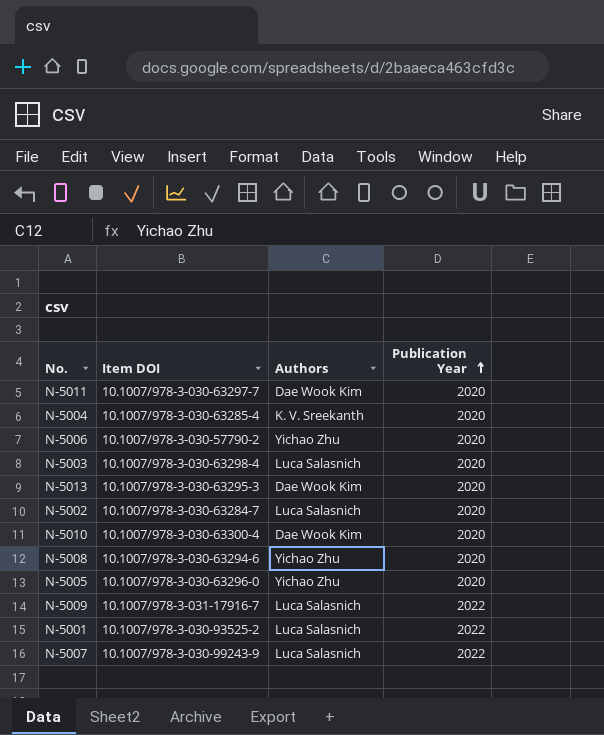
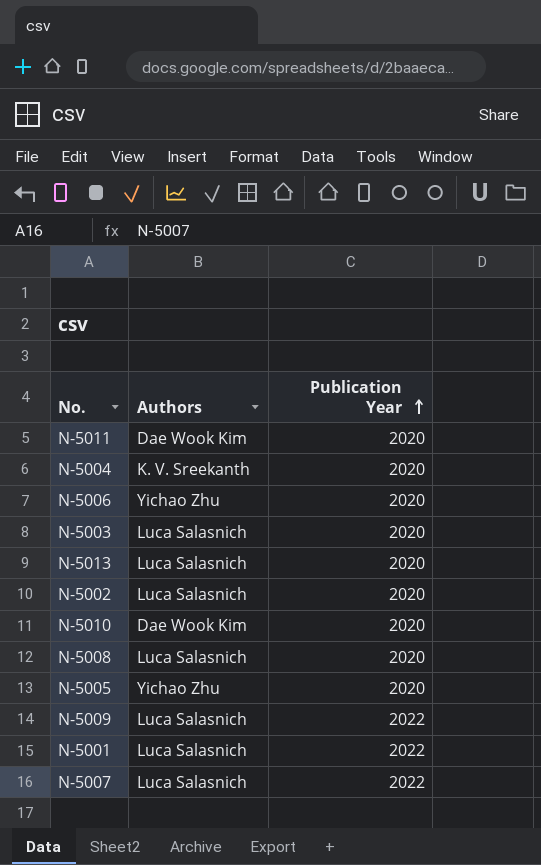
column Item DOI | position: 2 -> none
N-5013 | Authors: Dae Wook Kim -> Luca Salasnich
N-5008 | Authors: Yichao Zhu -> Luca Salasnich

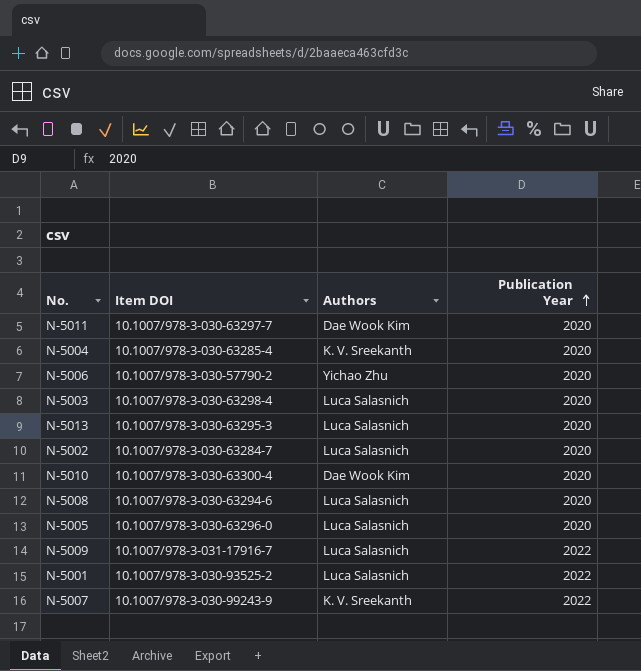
column Item DOI | position: none -> 2
N-5005 | Authors: Yichao Zhu -> Luca Salasnich
N-5007 | Authors: Luca Salasnich -> K. V. Sreekanth

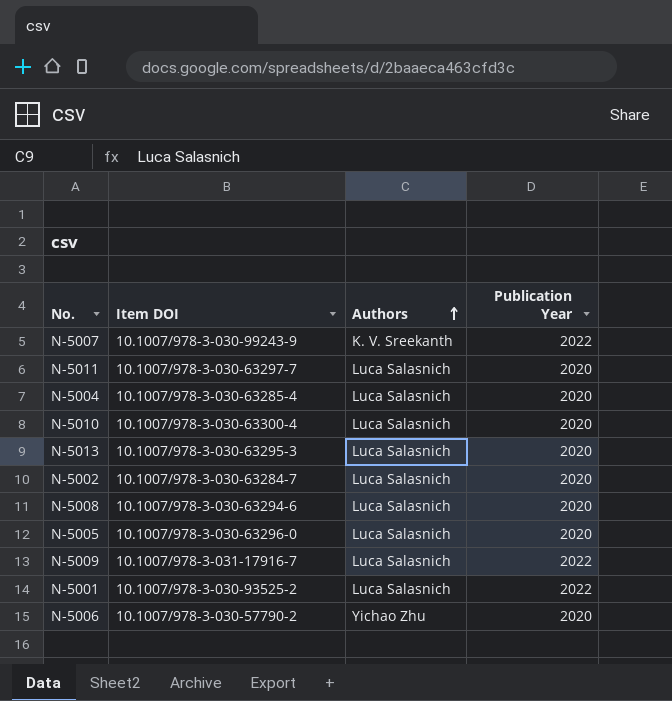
row order: Publication Year ascending -> Authors ascending
row N-5003: 10.1007/978-3-030-63298-4 | Luca Salasnich | 2020 -> none
N-5011 | Authors: Dae Wook Kim -> Luca Salasnich
N-5004 | Authors: K. V. Sreekanth -> Luca Salasnich
N-5010 | Authors: Dae Wook Kim -> Luca Salasnich

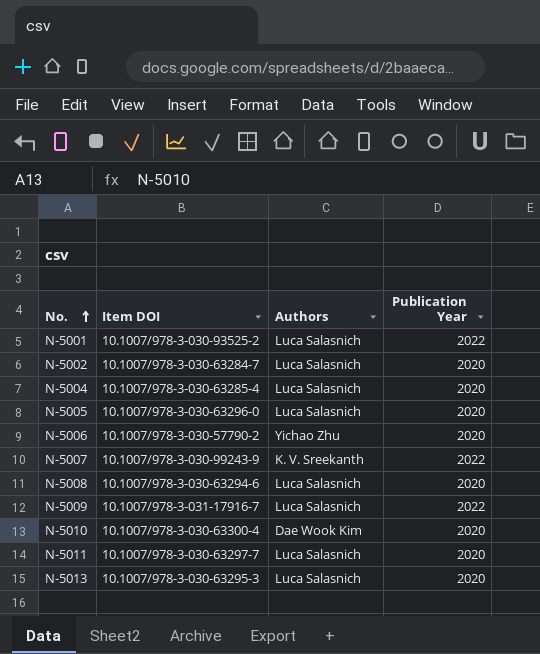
row order: Authors ascending -> No. ascending
N-5010 | Authors: Luca Salasnich -> Dae Wook Kim

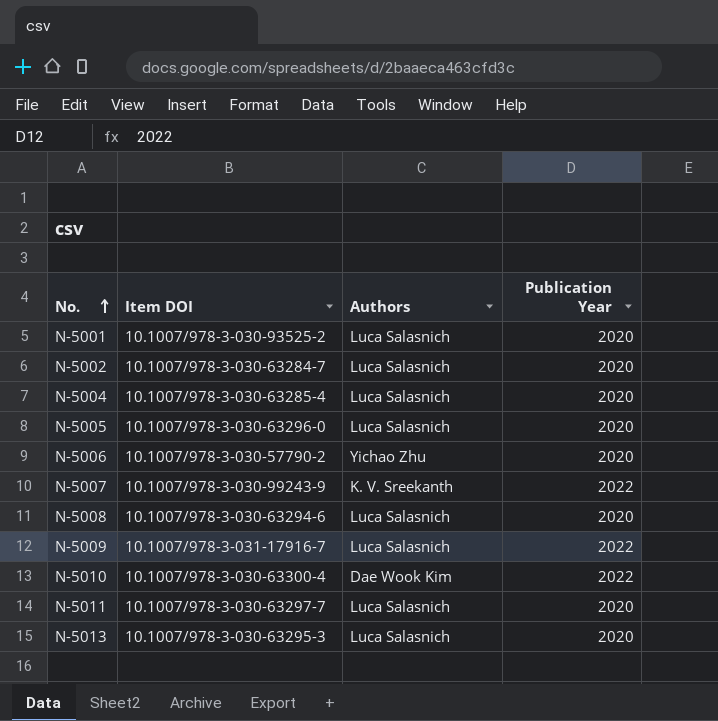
N-5001 | Publication Year: 2022 -> 2020
N-5010 | Publication Year: 2020 -> 2022

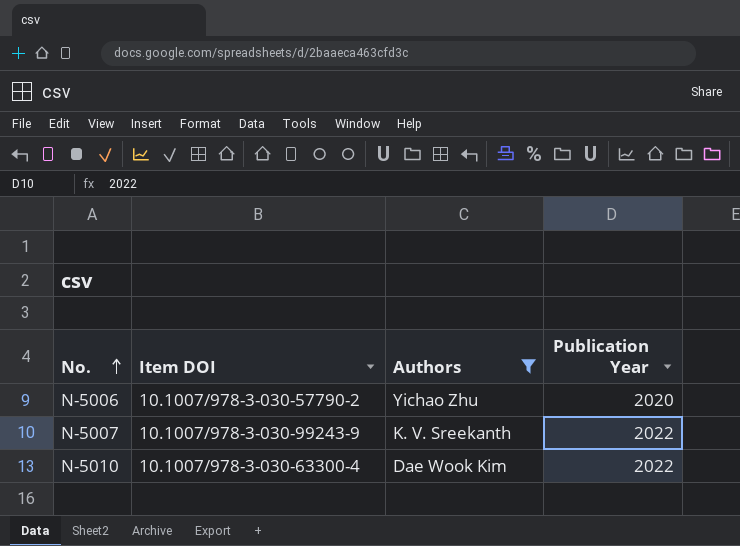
filter: none -> Authors != Luca Salasnich

